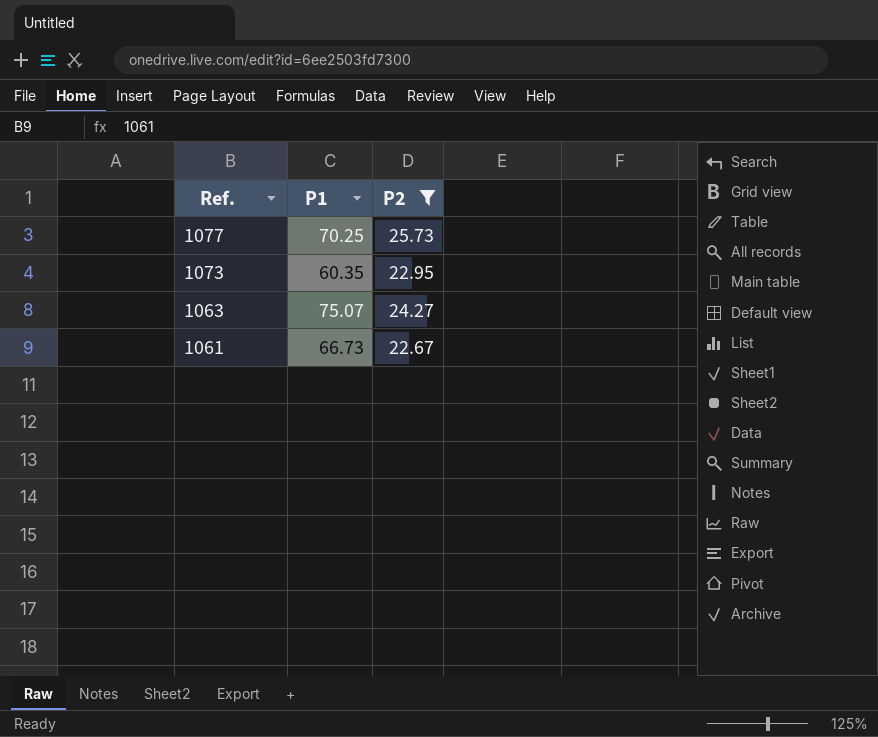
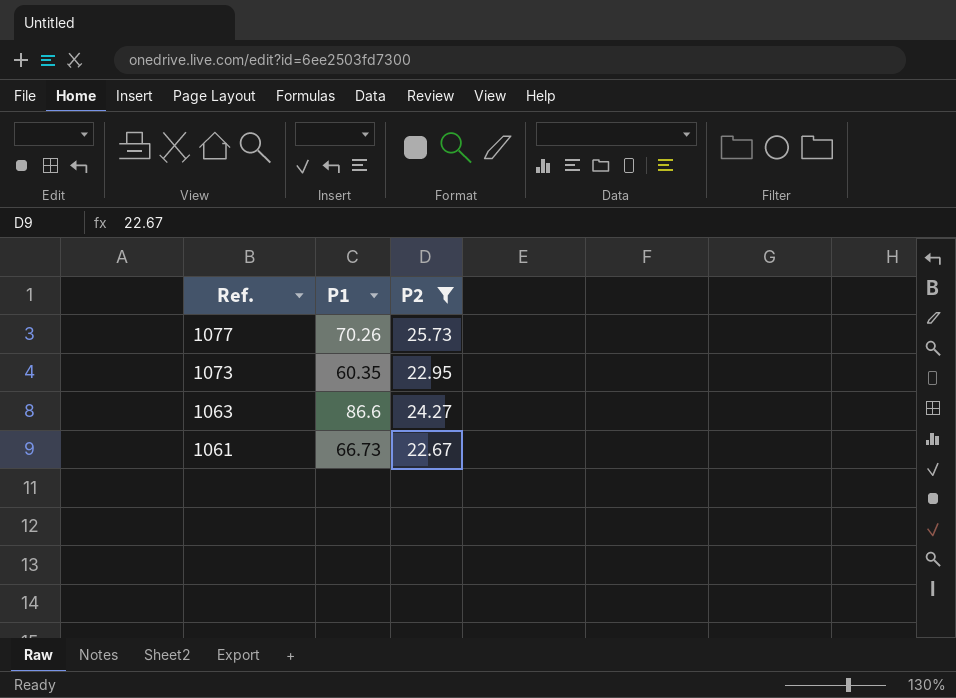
1077 | P1: 70.25 -> 70.26
1063 | P1: 75.07 -> 86.6

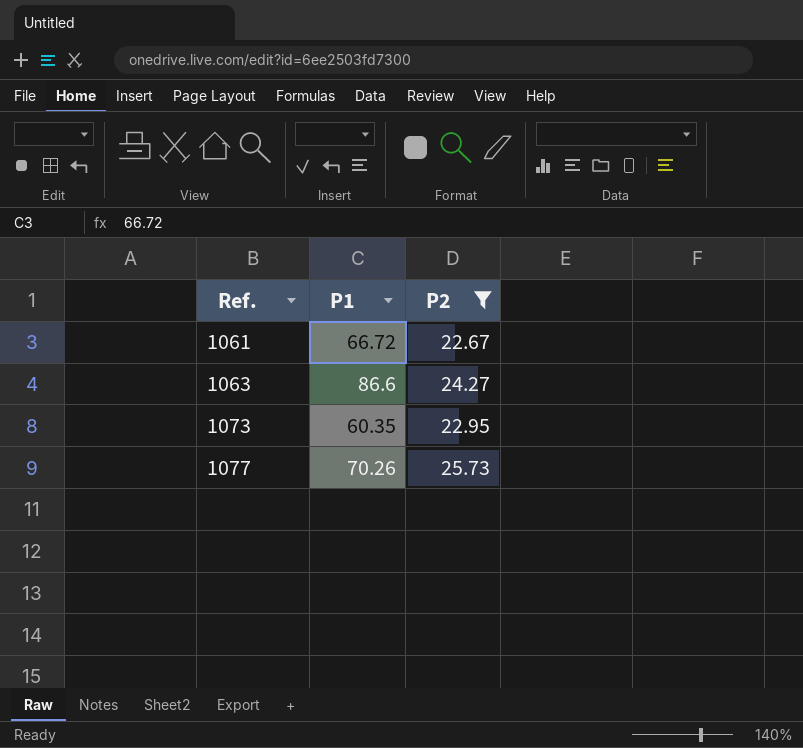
row order: Ref. descending -> Ref. ascending
1061 | P1: 66.73 -> 66.72

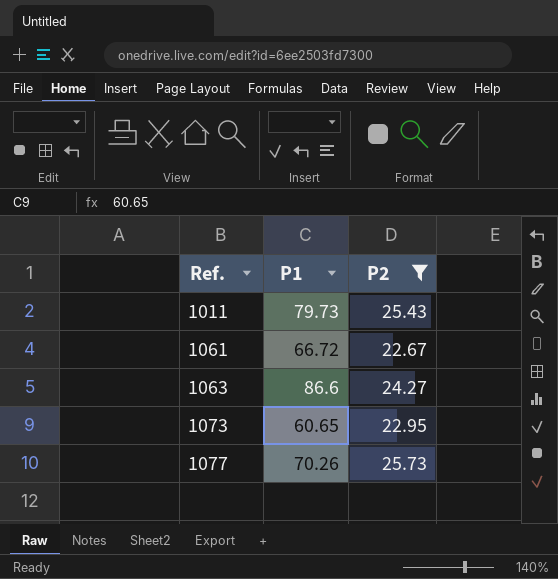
row 1011: none -> 79.73 | 25.43
1073 | P1: 60.35 -> 60.65

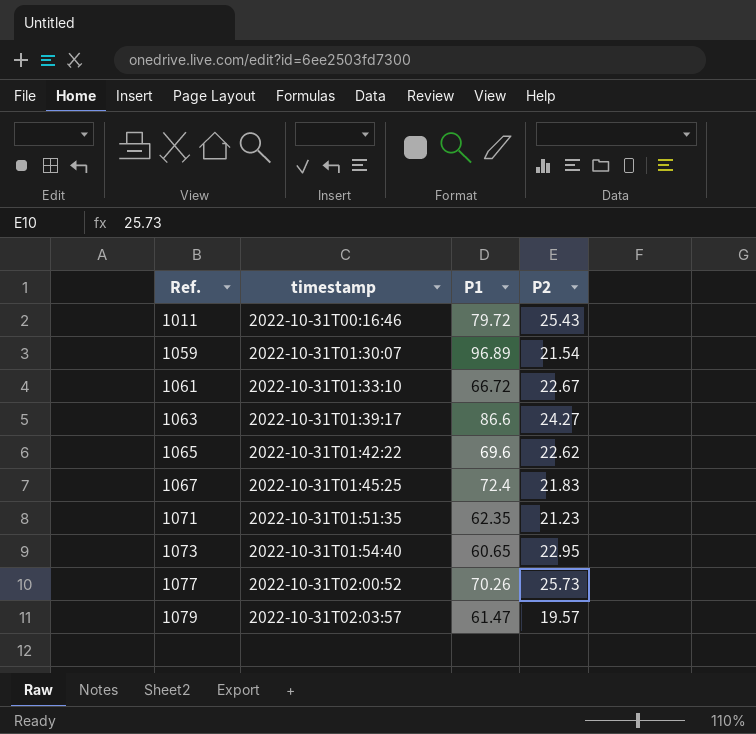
filter: P2 >= 22.67 -> none
column timestamp | position: none -> 2
1011 | P1: 79.73 -> 79.72

